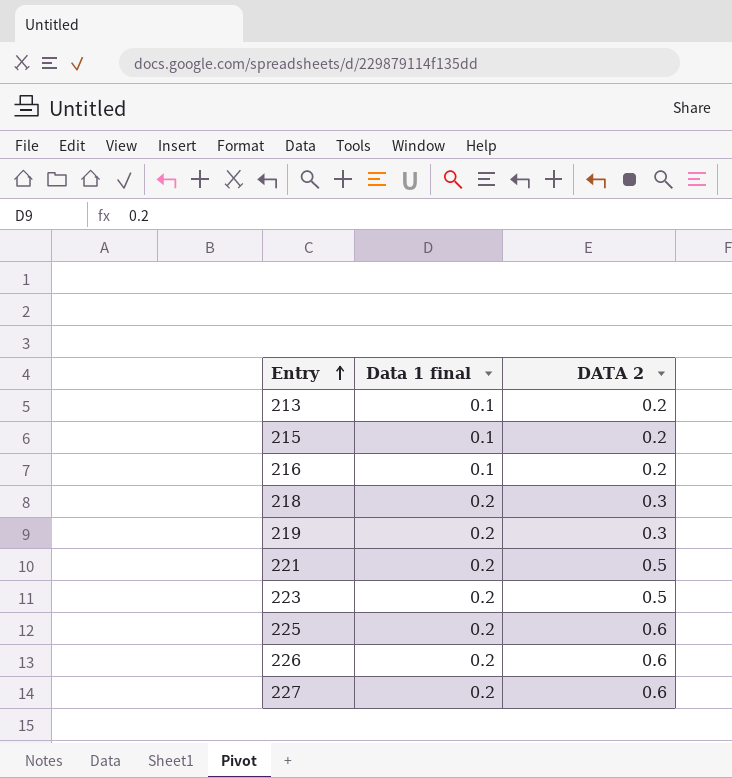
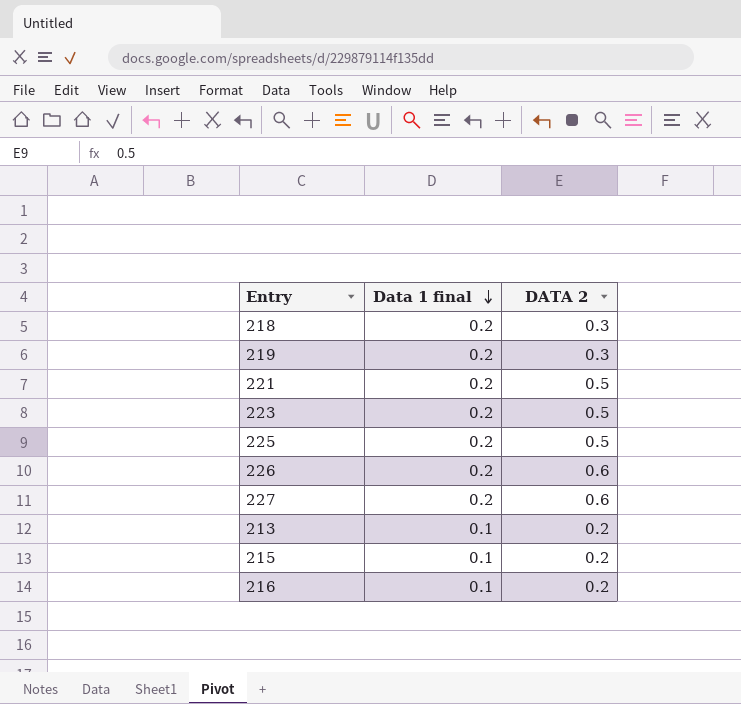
row order: Entry ascending -> Data 1 final descending
225 | DATA 2: 0.6 -> 0.5

